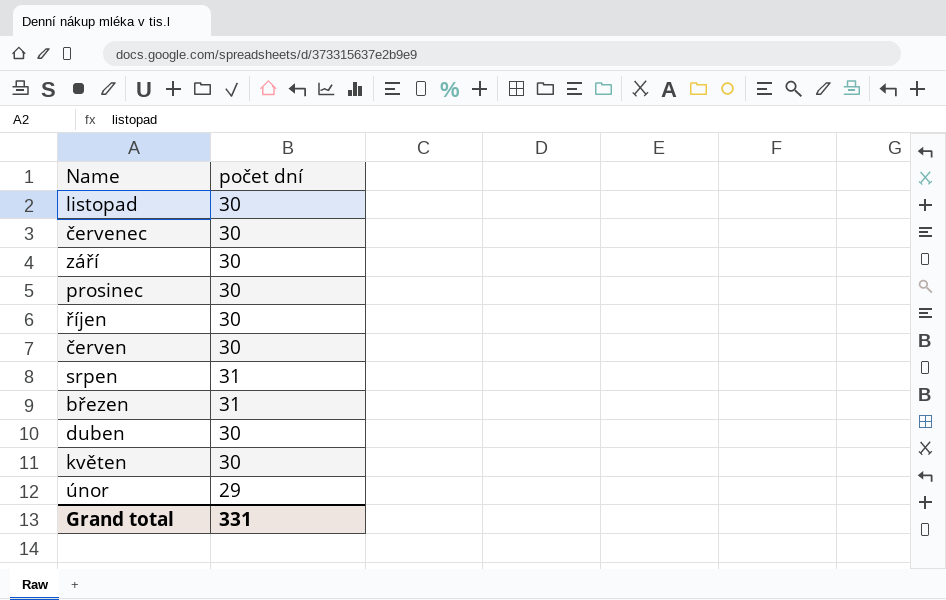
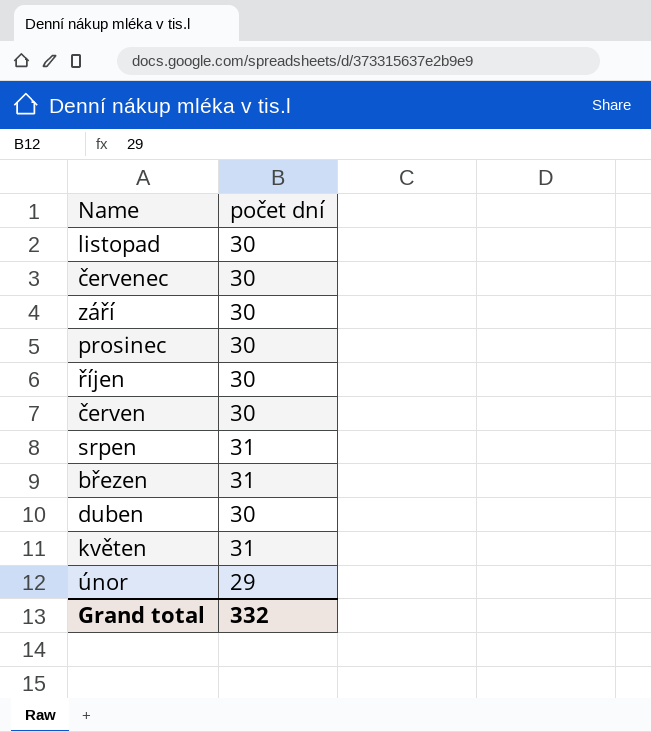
květen | počet dní: 30 -> 31
Grand total | počet dní: 331 -> 332

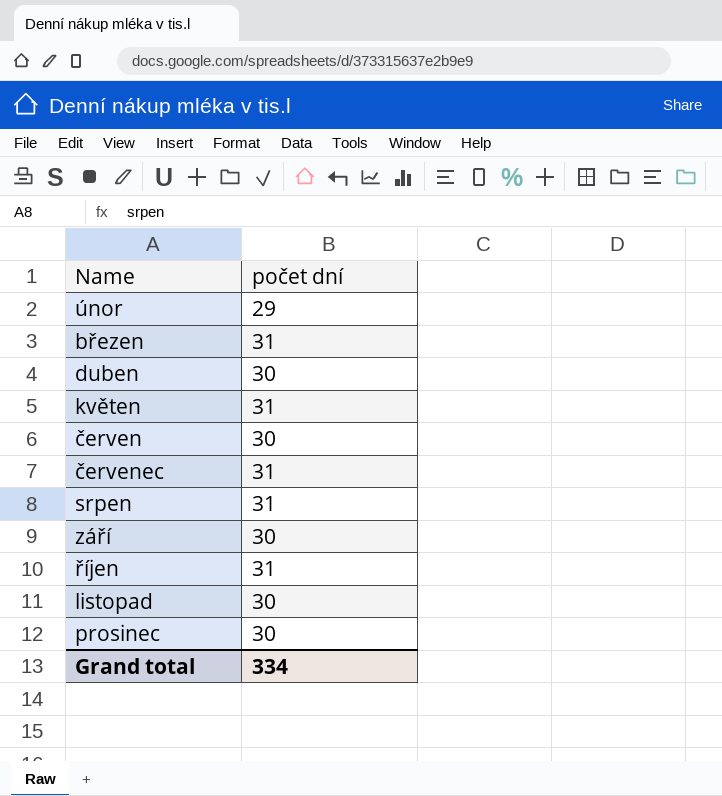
row order: none -> Name ascending
červenec | počet dní: 30 -> 31
říjen | počet dní: 30 -> 31
Grand total | počet dní: 332 -> 334

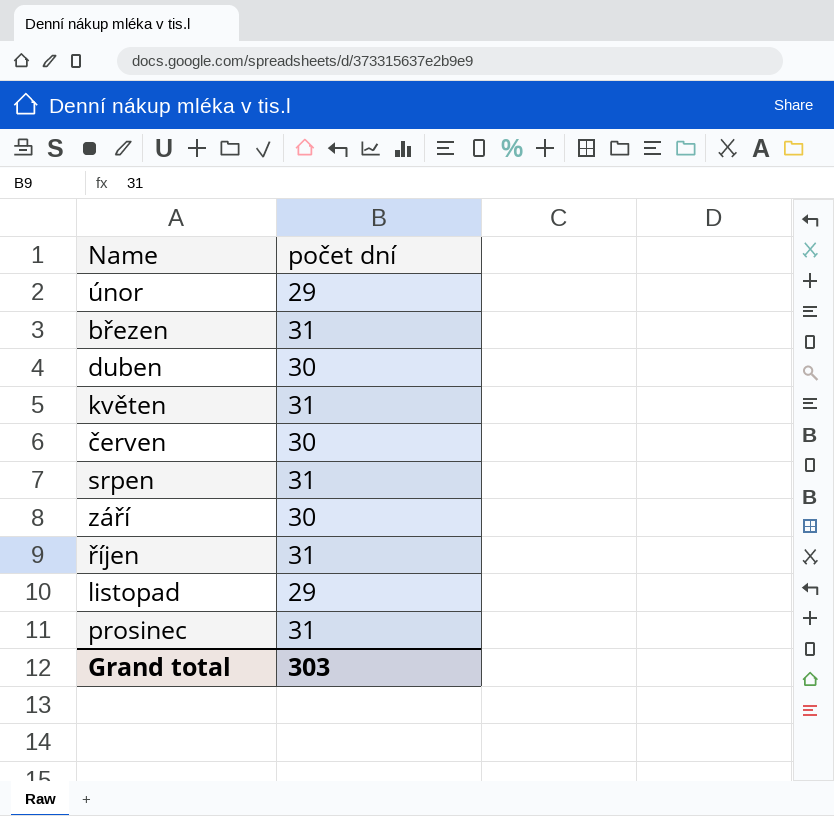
row červenec: 31 -> none
listopad | počet dní: 30 -> 29
prosinec | počet dní: 30 -> 31
Grand total | počet dní: 334 -> 303

